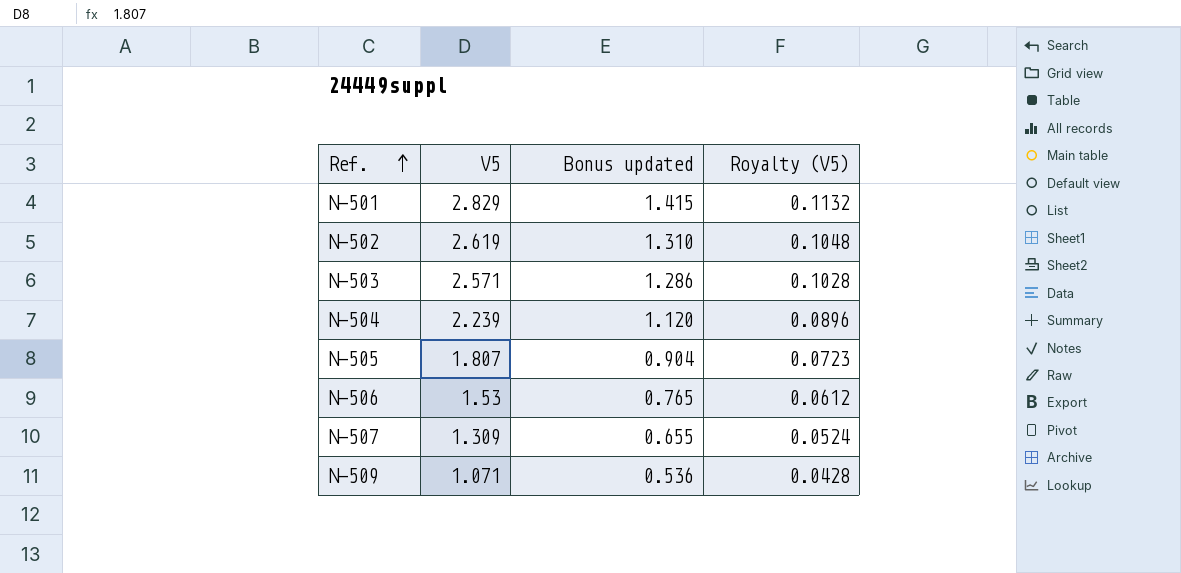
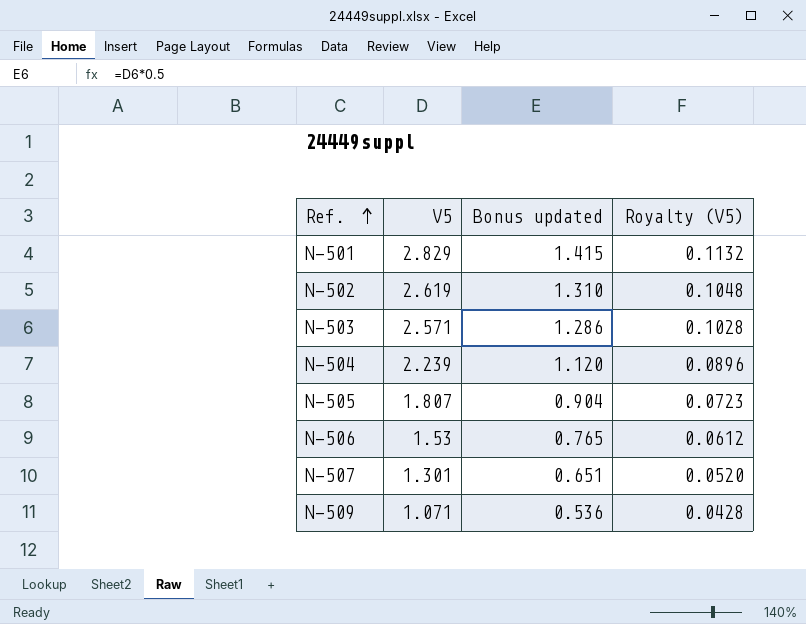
N-507 | V5: 1.309 -> 1.301
N-507 | Bonus updated: 0.655 -> 0.651
N-507 | Royalty (V5): 0.0524 -> 0.0520

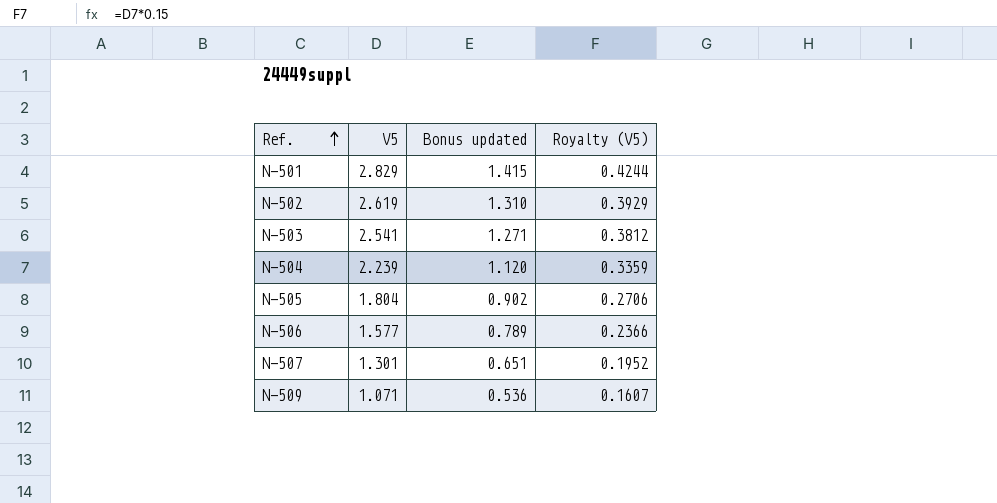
column Royalty (V5) | formula: [V5] * 0.04 -> [V5] * 0.15
N-503 | V5: 2.571 -> 2.541
N-503 | Bonus updated: 1.286 -> 1.271
N-505 | V5: 1.807 -> 1.804
N-505 | Bonus updated: 0.904 -> 0.902
N-506 | V5: 1.53 -> 1.577
N-506 | Bonus updated: 0.765 -> 0.789

